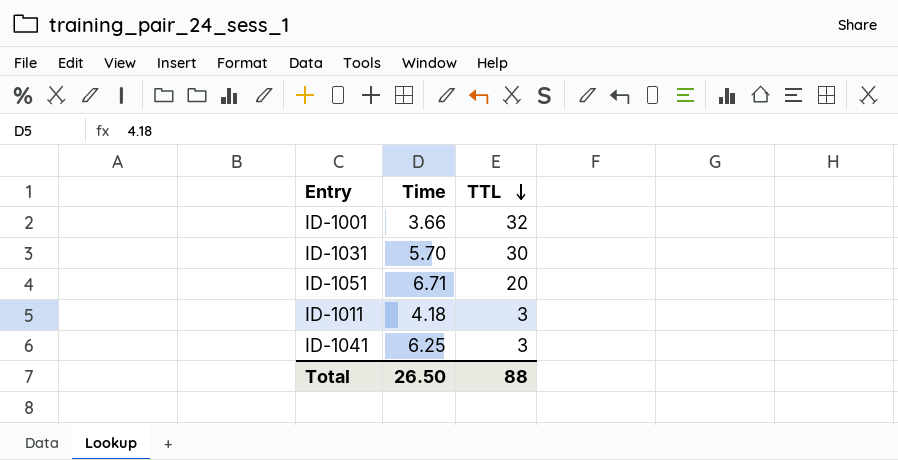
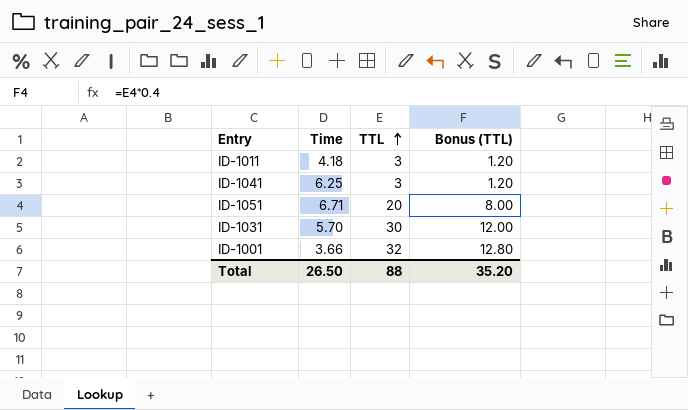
row order: TTL descending -> TTL ascending
column Bonus (TTL) | formula: none -> [TTL] * 0.4

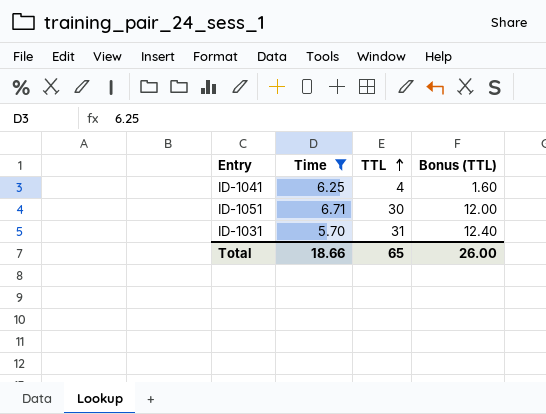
filter: none -> Time >= 5.70
ID-1041 | TTL: 3 -> 4
ID-1041 | Bonus (TTL): 1.20 -> 1.60
ID-1051 | TTL: 20 -> 30
ID-1051 | Bonus (TTL): 8.00 -> 12.00
ID-1031 | TTL: 30 -> 31
ID-1031 | Bonus (TTL): 12.00 -> 12.40
Total | Time: 26.50 -> 18.66
Total | TTL: 88 -> 65
Total | Bonus (TTL): 35.20 -> 26.00

